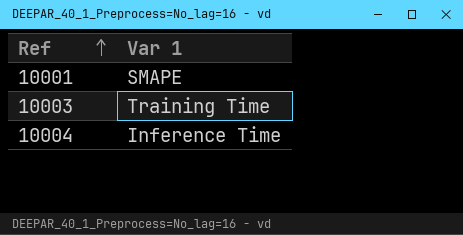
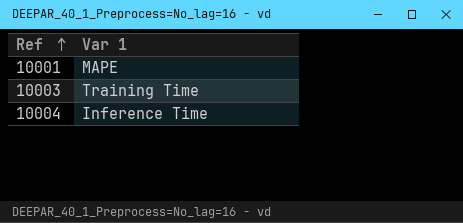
10001 | Var 1: SMAPE -> MAPE

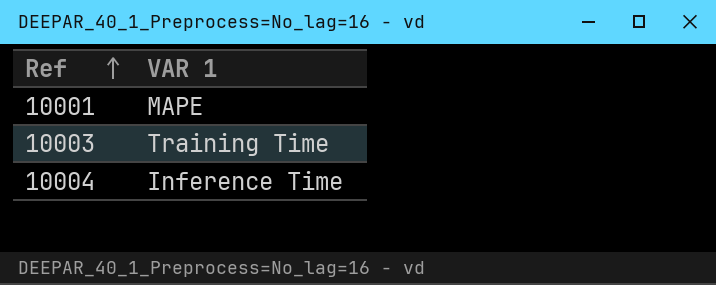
column name: Var 1 -> VAR 1

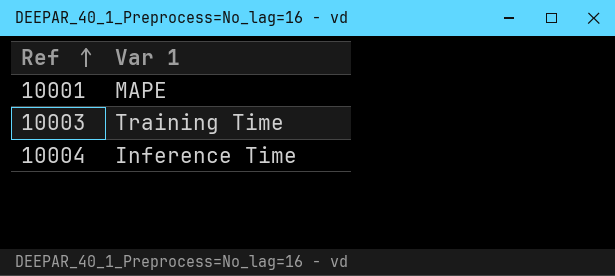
column name: VAR 1 -> Var 1

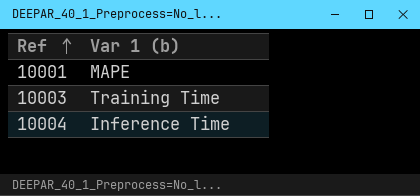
column name: Var 1 -> Var 1 (b)

